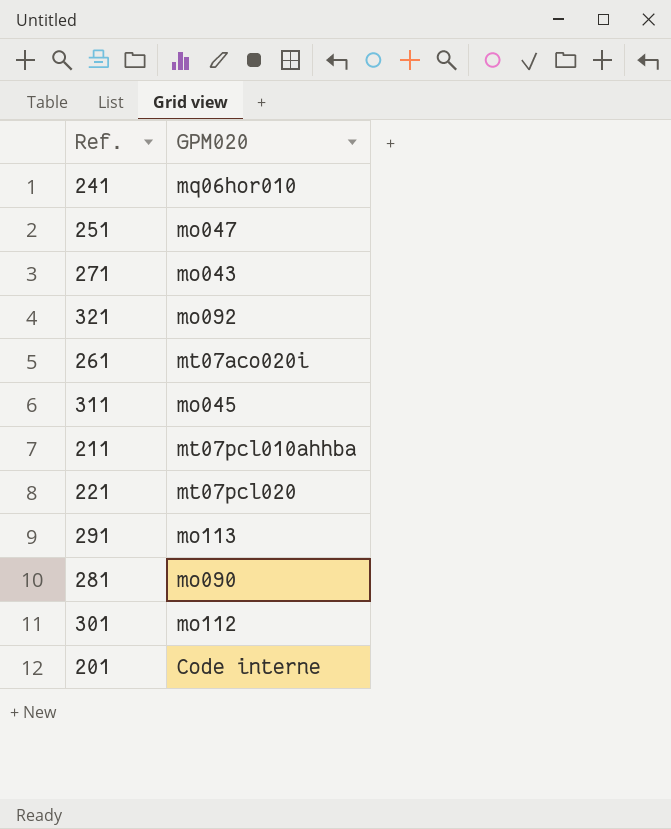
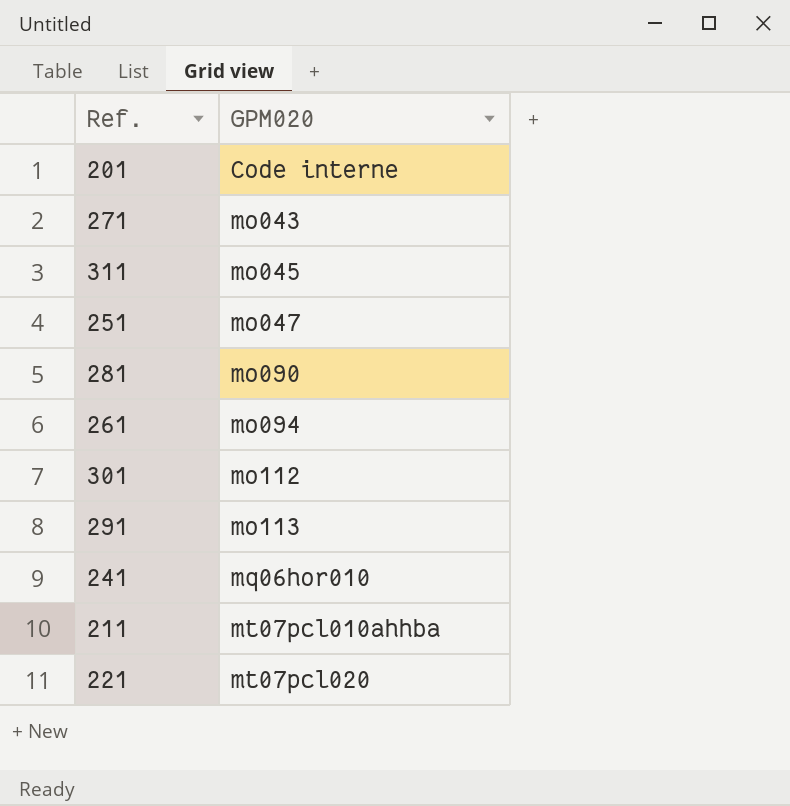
row order: none -> GPM020 ascending
row 321: mo092 -> none
261 | GPM020: mt07aco020i -> mo094

